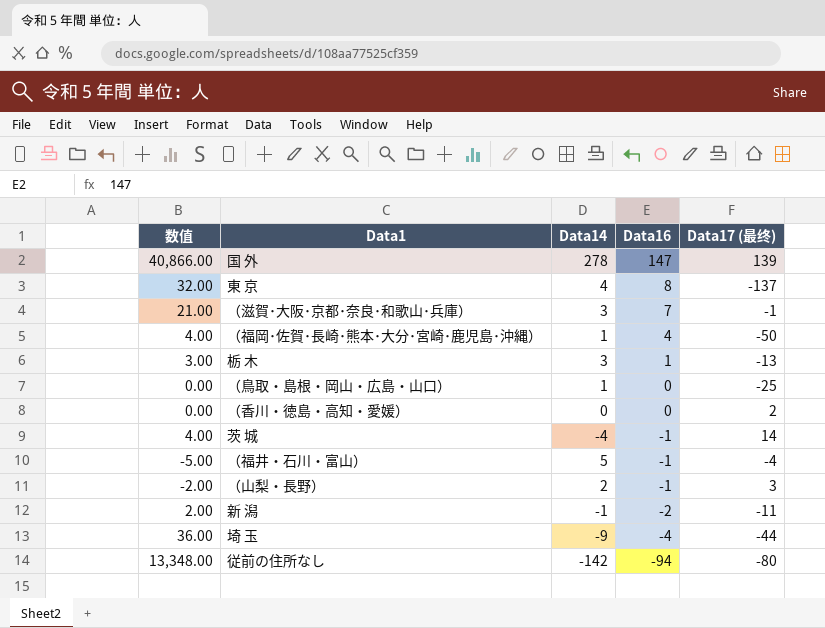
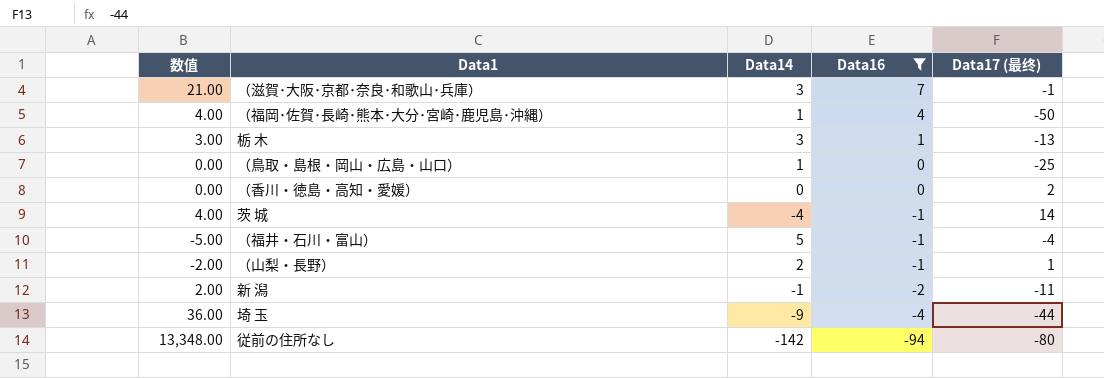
filter: none -> Data16 <= 7
（山梨・長野） | Data17 (最终): 3 -> 1

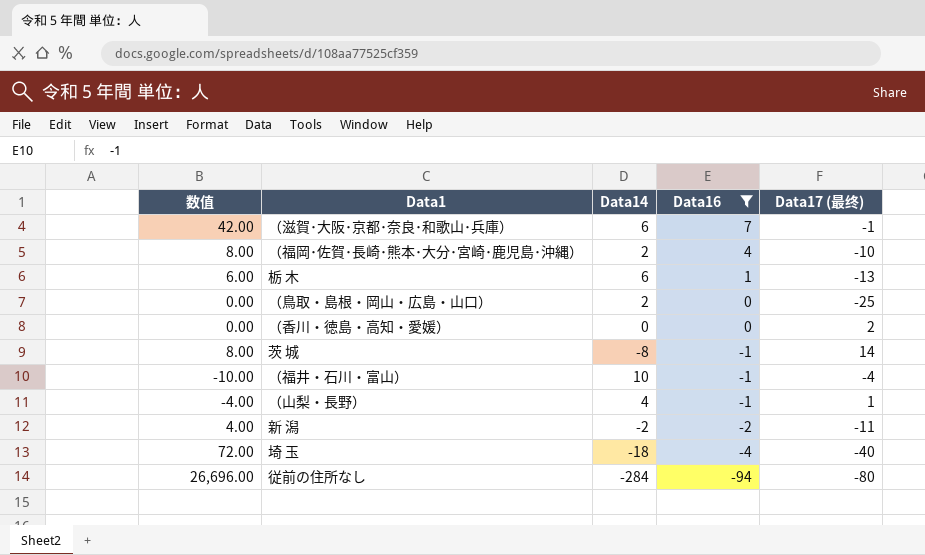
（滋賀･大阪･京都･奈良･和歌山･兵庫） | 数值: 21.00 -> 42.00
（滋賀･大阪･京都･奈良･和歌山･兵庫） | Data14: 3 -> 6
（福岡･佐賀･長崎･熊本･大分･宮崎･鹿児島･沖縄） | 数值: 4.00 -> 8.00
（福岡･佐賀･長崎･熊本･大分･宮崎･鹿児島･沖縄） | Data14: 1 -> 2
（福岡･佐賀･長崎･熊本･大分･宮崎･鹿児島･沖縄） | Data17 (最终): -50 -> -10
栃 木 | 数值: 3.00 -> 6.00
栃 木 | Data14: 3 -> 6
（鳥取・島根・岡山・広島・山口） | Data14: 1 -> 2
茨 城 | 数值: 4.00 -> 8.00
茨 城 | Data14: -4 -> -8
（福井・石川・富山） | 数值: -5.00 -> -10.00
（福井・石川・富山） | Data14: 5 -> 10
（山梨・長野） | 数值: -2.00 -> -4.00
（山梨・長野） | Data14: 2 -> 4
新 潟 | 数值: 2.00 -> 4.00
新 潟 | Data14: -1 -> -2
埼 玉 | 数值: 36.00 -> 72.00
埼 玉 | Data14: -9 -> -18
埼 玉 | Data17 (最终): -44 -> -40
従前の住所なし | 数值: 13,348.00 -> 26,696.00
従前の住所なし | Data14: -142 -> -284

